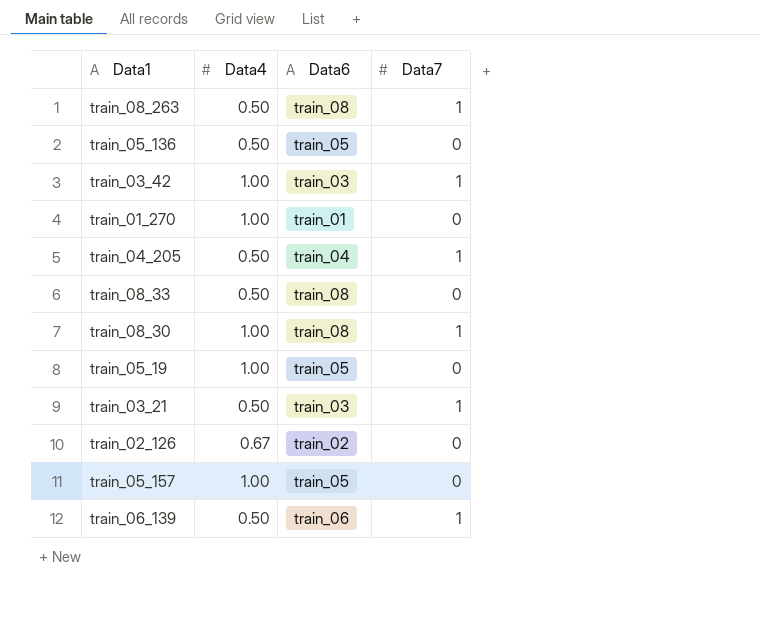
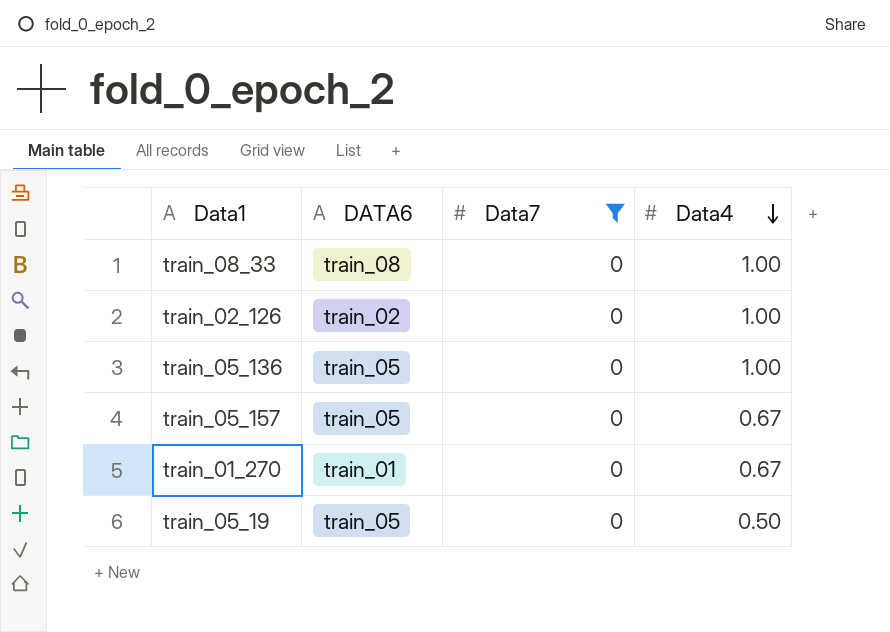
filter: none -> Data7 = 0
row order: none -> Data4 descending
column name: Data6 -> DATA6
column Data4 | position: 2 -> 4
train_08_33 | Data4: 0.50 -> 1.00
train_02_126 | Data4: 0.67 -> 1.00
train_05_136 | Data4: 0.50 -> 1.00
train_05_157 | Data4: 1.00 -> 0.67
train_01_270 | Data4: 1.00 -> 0.67
train_05_19 | Data4: 1.00 -> 0.50

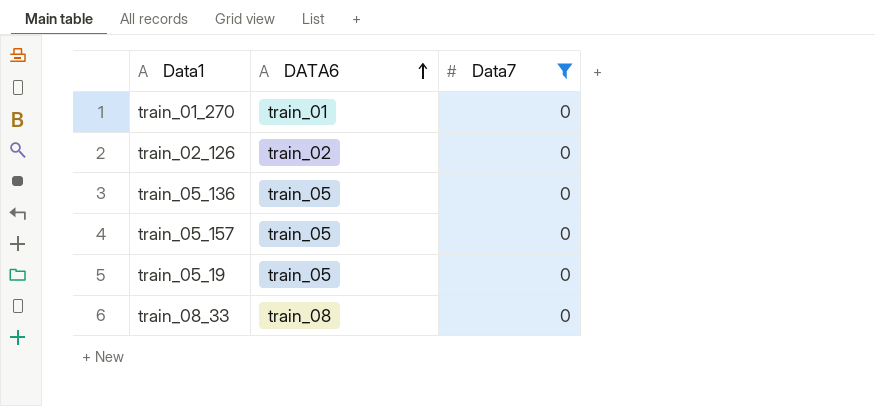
row order: Data4 descending -> DATA6 ascending
column Data4 | position: 4 -> none

